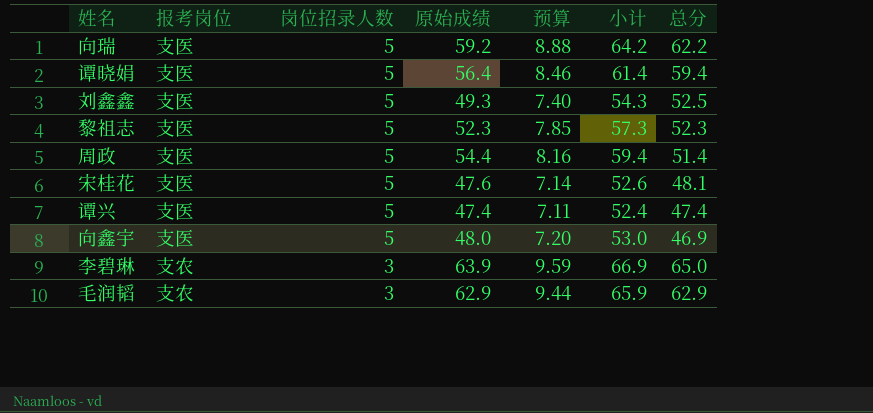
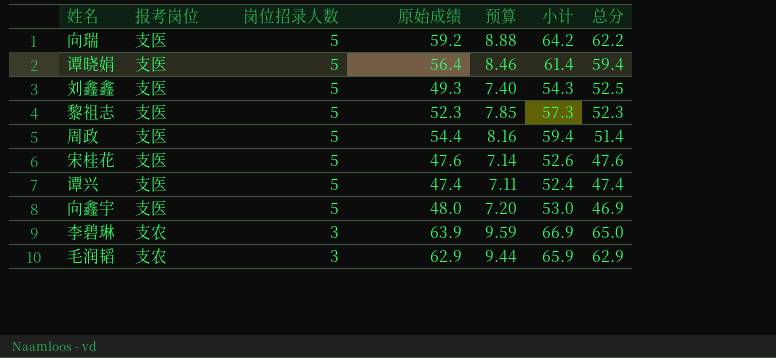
宋桂花 | 总分: 48.1 -> 47.6

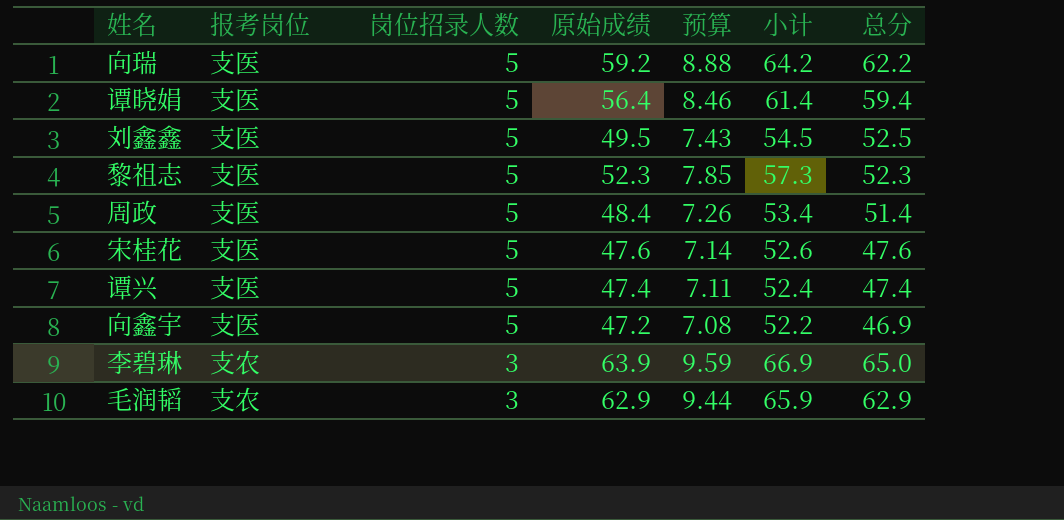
刘鑫鑫 | 原始成绩: 49.3 -> 49.5
刘鑫鑫 | 预算: 7.40 -> 7.43
刘鑫鑫 | 小计: 54.3 -> 54.5
周政 | 原始成绩: 54.4 -> 48.4
周政 | 预算: 8.16 -> 7.26
周政 | 小计: 59.4 -> 53.4
向鑫宇 | 原始成绩: 48.0 -> 47.2
向鑫宇 | 预算: 7.20 -> 7.08
向鑫宇 | 小计: 53.0 -> 52.2

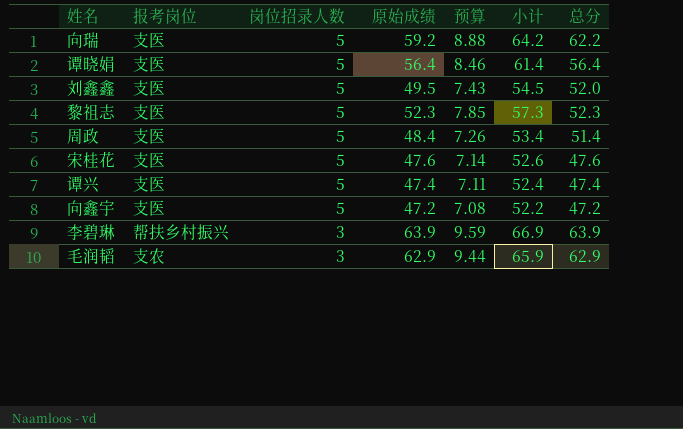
谭晓娟 | 总分: 59.4 -> 56.4
刘鑫鑫 | 总分: 52.5 -> 52.0
向鑫宇 | 总分: 46.9 -> 47.2
李碧琳 | 报考岗位: 支农 -> 帮扶乡村振兴
李碧琳 | 总分: 65.0 -> 63.9

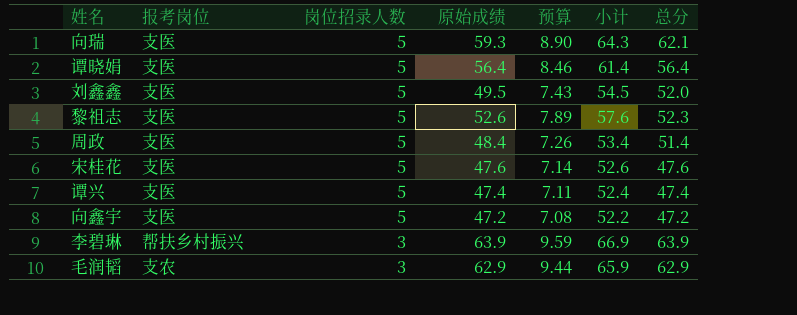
向瑞 | 原始成绩: 59.2 -> 59.3
向瑞 | 预算: 8.88 -> 8.90
向瑞 | 小计: 64.2 -> 64.3
向瑞 | 总分: 62.2 -> 62.1
黎祖志 | 原始成绩: 52.3 -> 52.6
黎祖志 | 预算: 7.85 -> 7.89
黎祖志 | 小计: 57.3 -> 57.6

